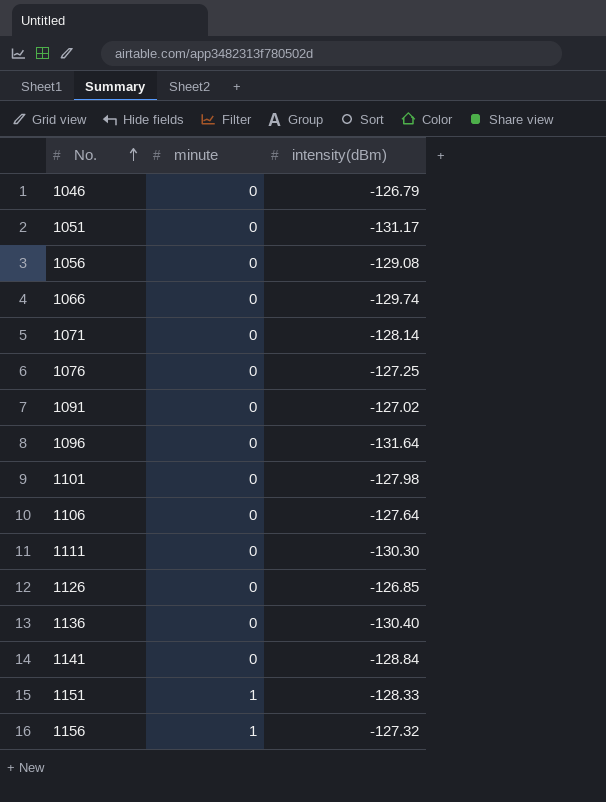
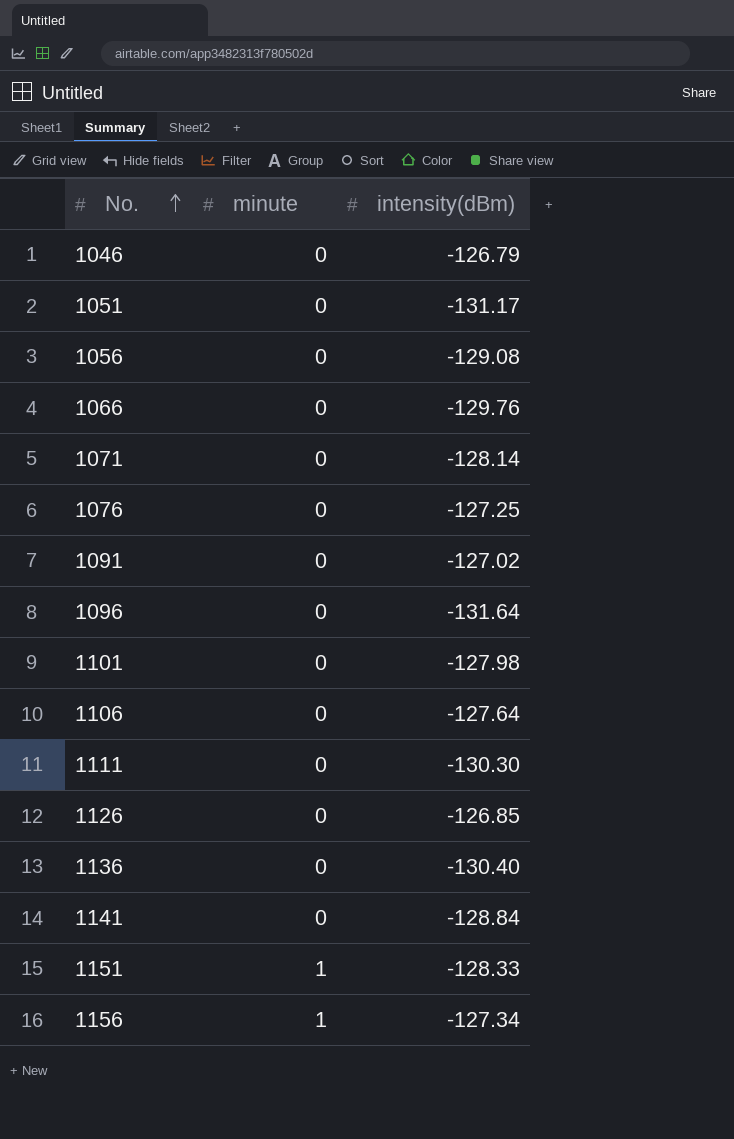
1066 | intensity(dBm): -129.74 -> -129.76
1156 | intensity(dBm): -127.32 -> -127.34

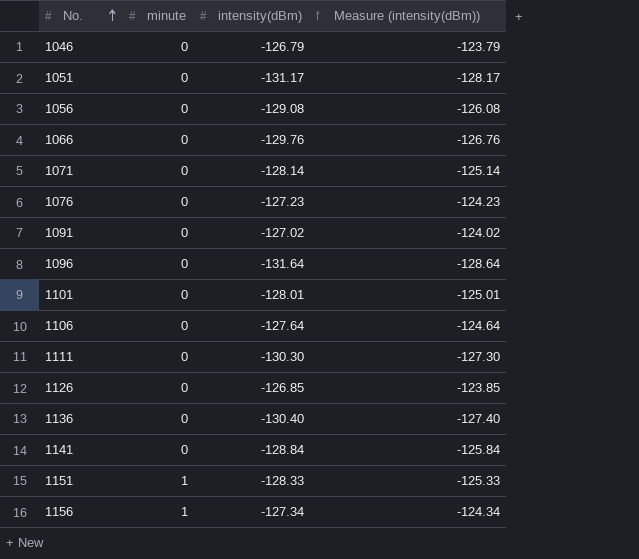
column Measure (intensity(dBm)) | formula: none -> [intensity(dBm)] + 3
1076 | intensity(dBm): -127.25 -> -127.23
1101 | intensity(dBm): -127.98 -> -128.01

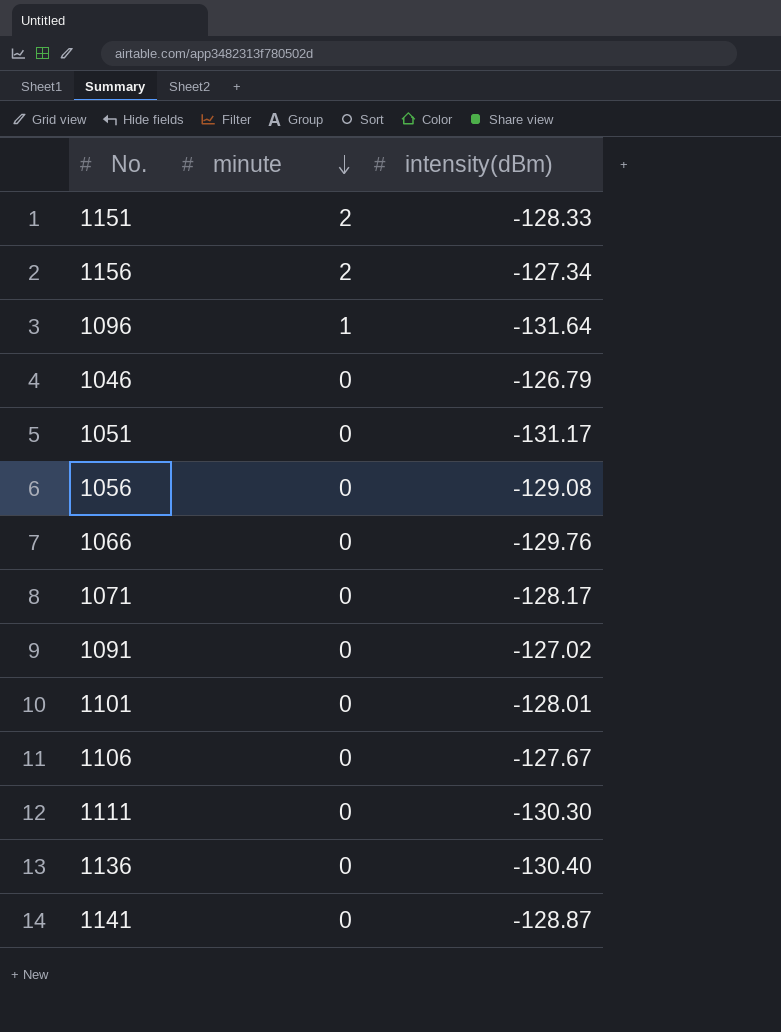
row order: No. ascending -> minute descending
column Measure (intensity(dBm)) | formula: [intensity(dBm)] + 3 -> none
row 1076: 0 | -127.23 | -124.23 -> none
row 1126: 0 | -126.85 | -123.85 -> none
1151 | minute: 1 -> 2
1156 | minute: 1 -> 2
1096 | minute: 0 -> 1
1071 | intensity(dBm): -128.14 -> -128.17
1106 | intensity(dBm): -127.64 -> -127.67
1141 | intensity(dBm): -128.84 -> -128.87

